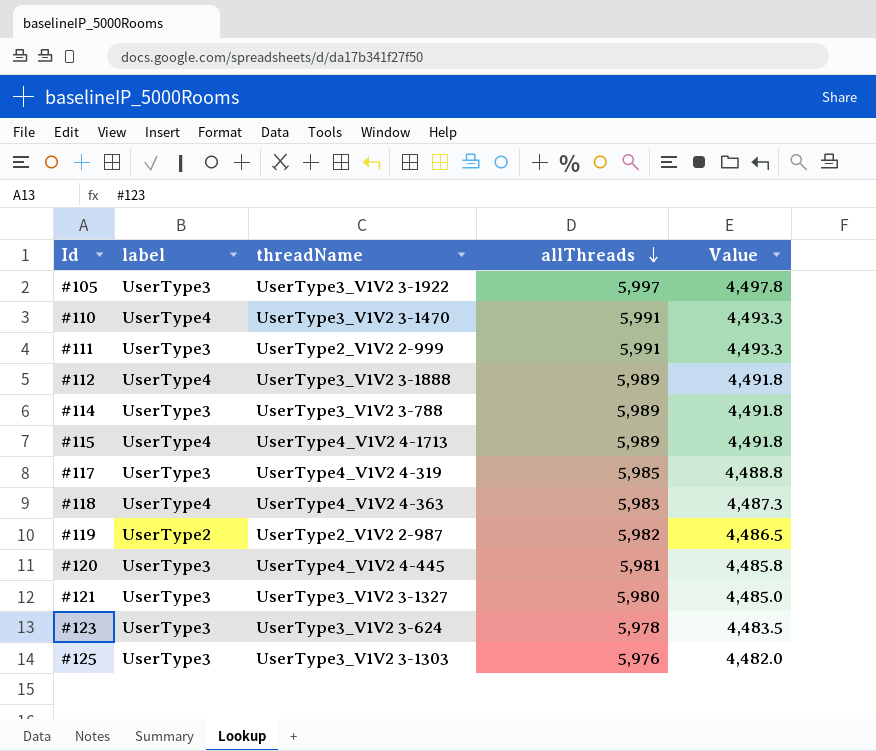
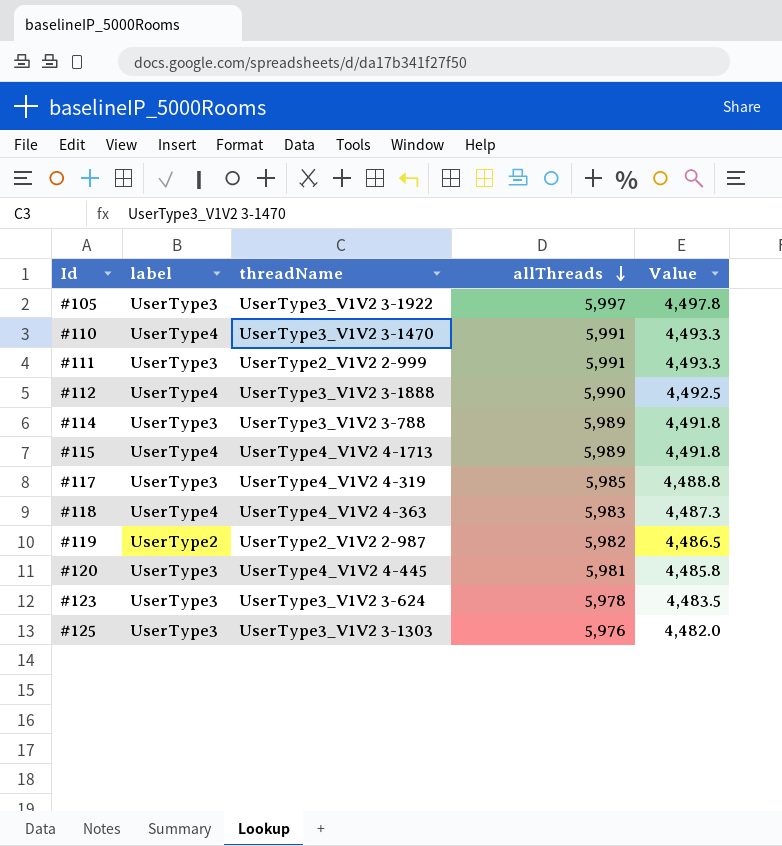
row #121: UserType3 | UserType3_V1V2 3-1327 | 5,980 | 4,485.0 -> none
#112 | allThreads: 5,989 -> 5,990
#112 | Value: 4,491.8 -> 4,492.5

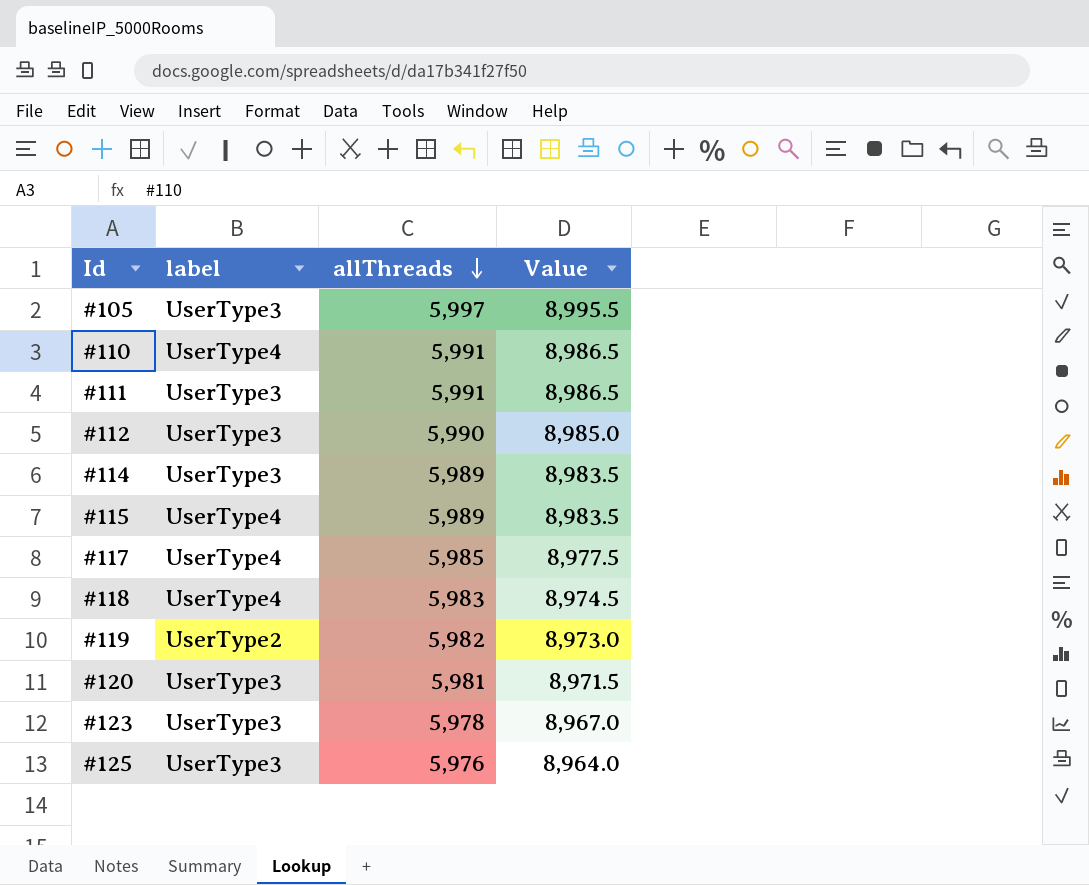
column threadName | position: 3 -> none
column Value | formula: [allThreads] * 0.75 -> [allThreads] * 1.5
#112 | label: UserType4 -> UserType3
#117 | label: UserType3 -> UserType4

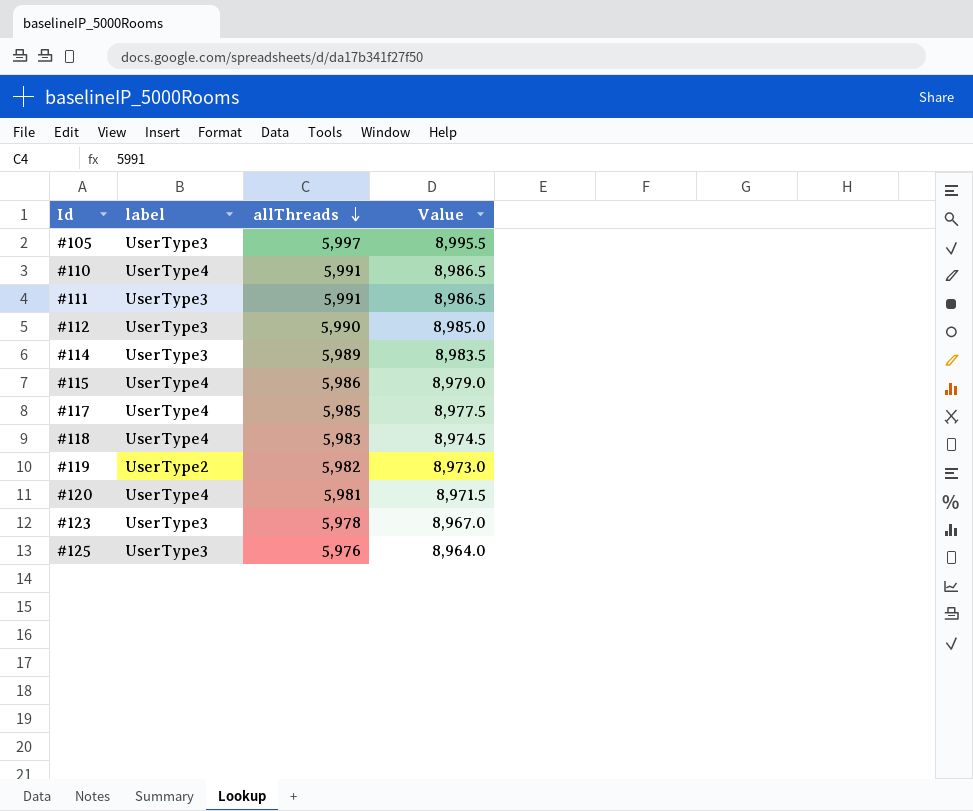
#115 | allThreads: 5,989 -> 5,986
#115 | Value: 8,983.5 -> 8,979.0
#120 | label: UserType3 -> UserType4

